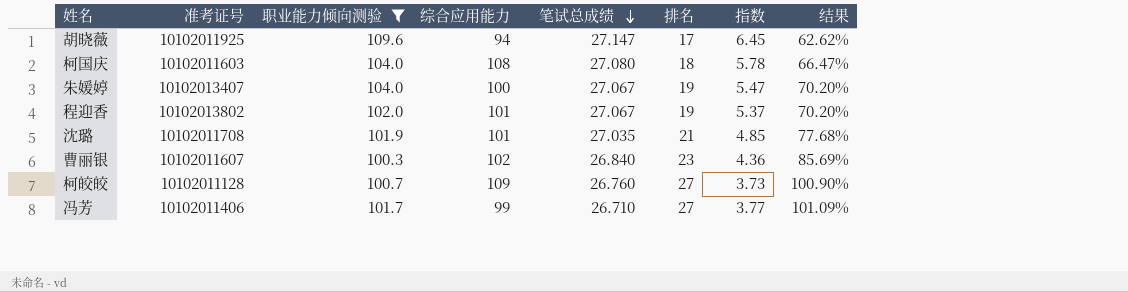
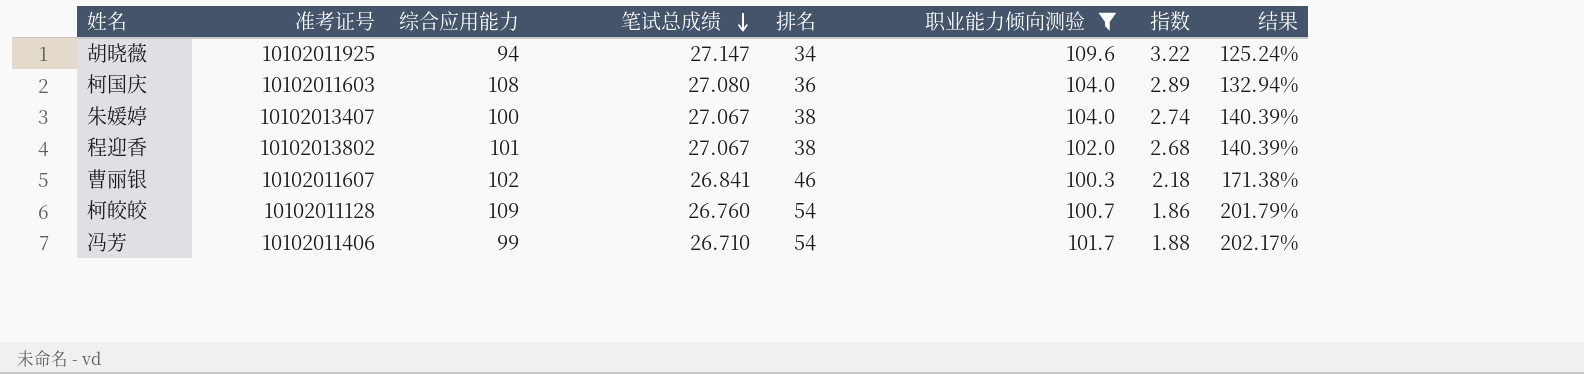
column 职业能力倾向测验 | position: 3 -> 6
row 沈璐: 10102011708 | 101.9 | 101 | 27.035 | 21 | 4.85 | 77.68% -> none
胡晓薇 | 排名: 17 -> 34
胡晓薇 | 指数: 6.45 -> 3.22
胡晓薇 | 结果: 62.62% -> 125.24%
柯国庆 | 排名: 18 -> 36
柯国庆 | 指数: 5.78 -> 2.89
柯国庆 | 结果: 66.47% -> 132.94%
朱媛婷 | 排名: 19 -> 38
朱媛婷 | 指数: 5.47 -> 2.74
朱媛婷 | 结果: 70.20% -> 140.39%
程迎香 | 排名: 19 -> 38
程迎香 | 指数: 5.37 -> 2.68
程迎香 | 结果: 70.20% -> 140.39%
曹丽银 | 笔试总成绩: 26.840 -> 26.841
曹丽银 | 排名: 23 -> 46
曹丽银 | 指数: 4.36 -> 2.18
曹丽银 | 结果: 85.69% -> 171.38%
柯皎皎 | 排名: 27 -> 54
柯皎皎 | 指数: 3.73 -> 1.86
柯皎皎 | 结果: 100.90% -> 201.79%
冯芳 | 排名: 27 -> 54
冯芳 | 指数: 3.77 -> 1.88
冯芳 | 结果: 101.09% -> 202.17%

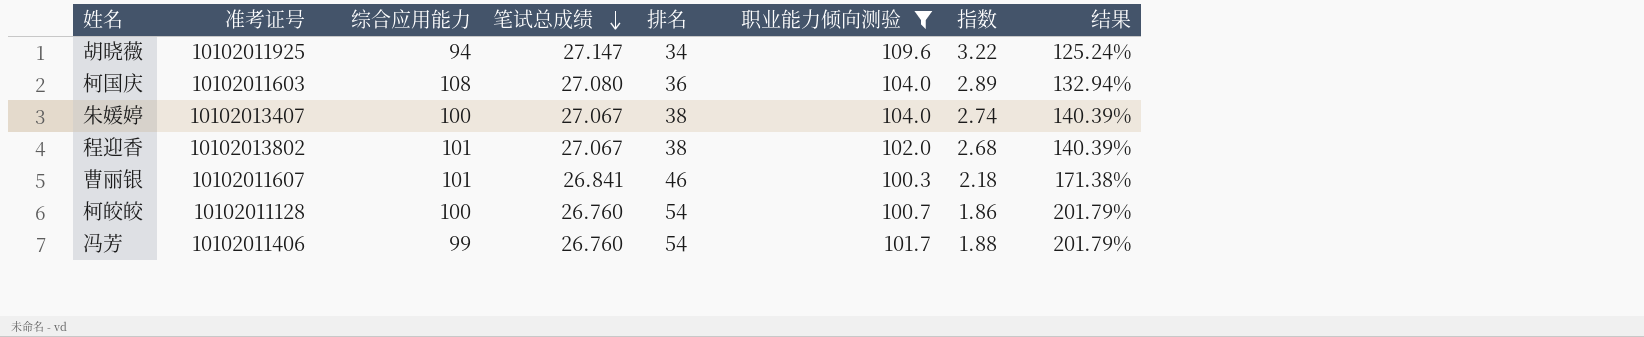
曹丽银 | 综合应用能力: 102 -> 101
柯皎皎 | 综合应用能力: 109 -> 100
冯芳 | 笔试总成绩: 26.710 -> 26.760
冯芳 | 结果: 202.17% -> 201.79%

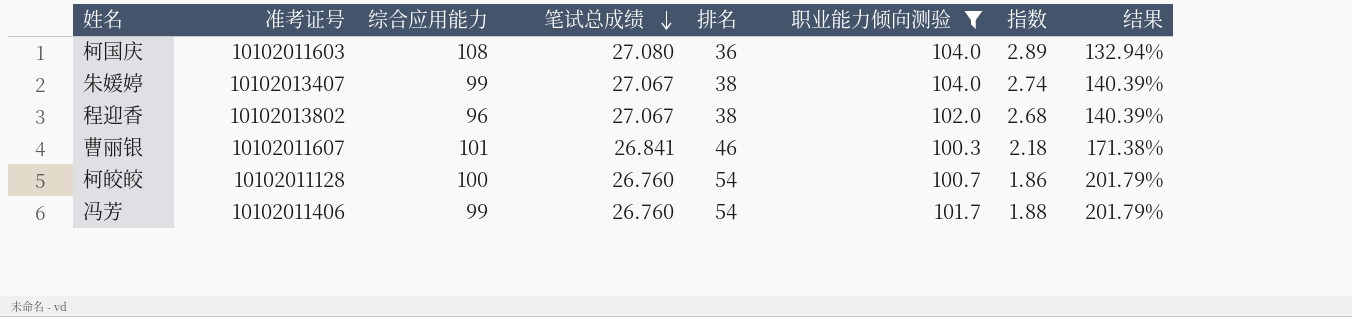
row 胡晓薇: 10102011925 | 94 | 27.147 | 34 | 109.6 | 3.22 | 125.24% -> none
朱媛婷 | 综合应用能力: 100 -> 99
程迎香 | 综合应用能力: 101 -> 96

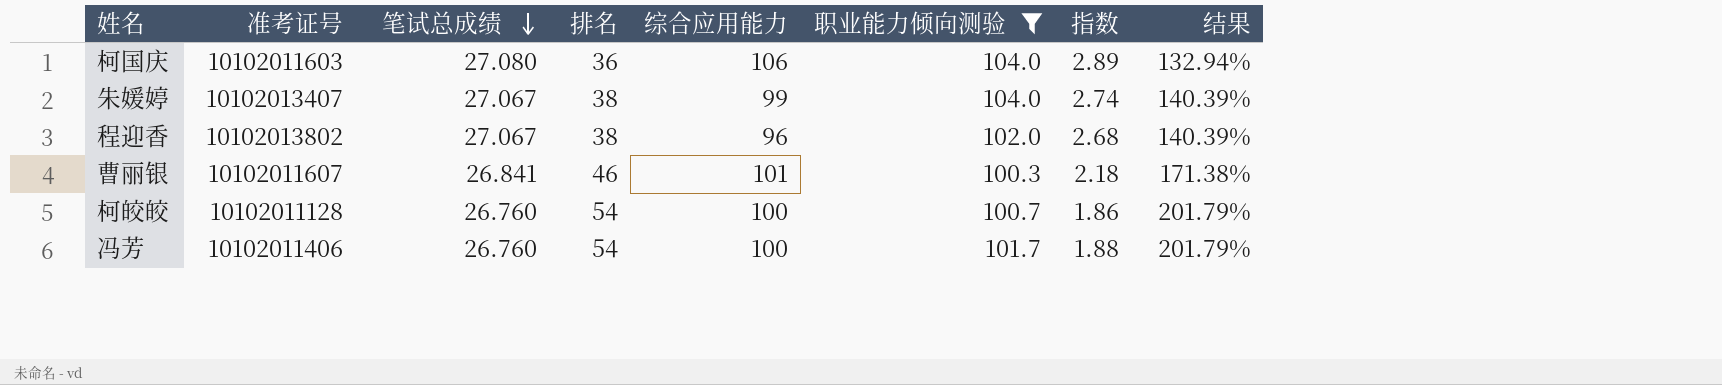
column 综合应用能力 | position: 3 -> 5
柯国庆 | 综合应用能力: 108 -> 106
冯芳 | 综合应用能力: 99 -> 100

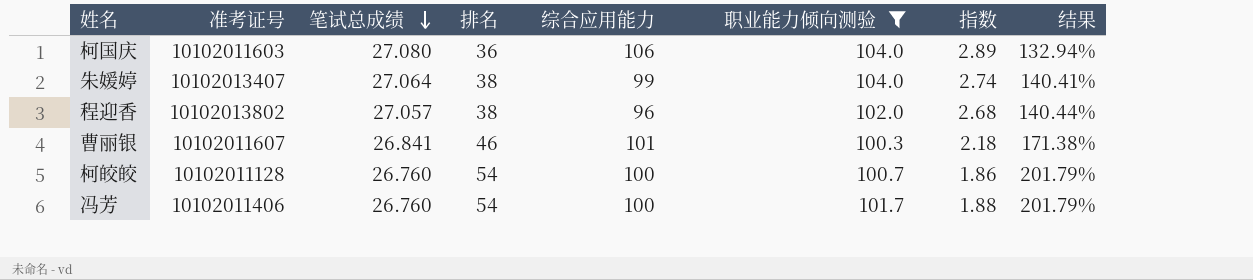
朱媛婷 | 笔试总成绩: 27.067 -> 27.064
朱媛婷 | 结果: 140.39% -> 140.41%
程迎香 | 笔试总成绩: 27.067 -> 27.057
程迎香 | 结果: 140.39% -> 140.44%

